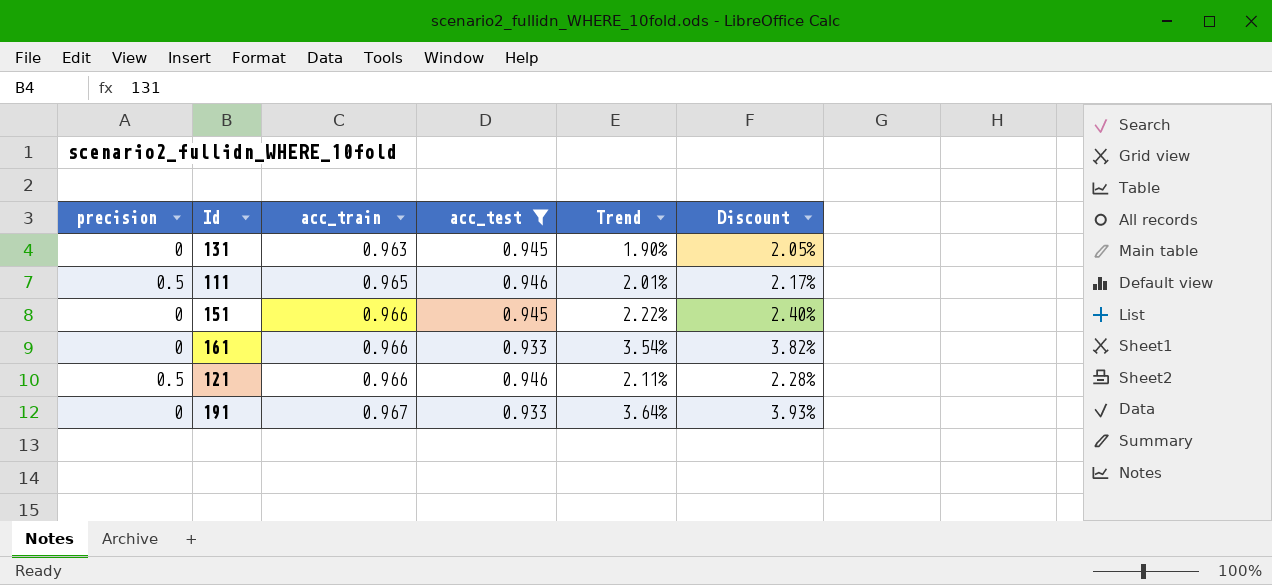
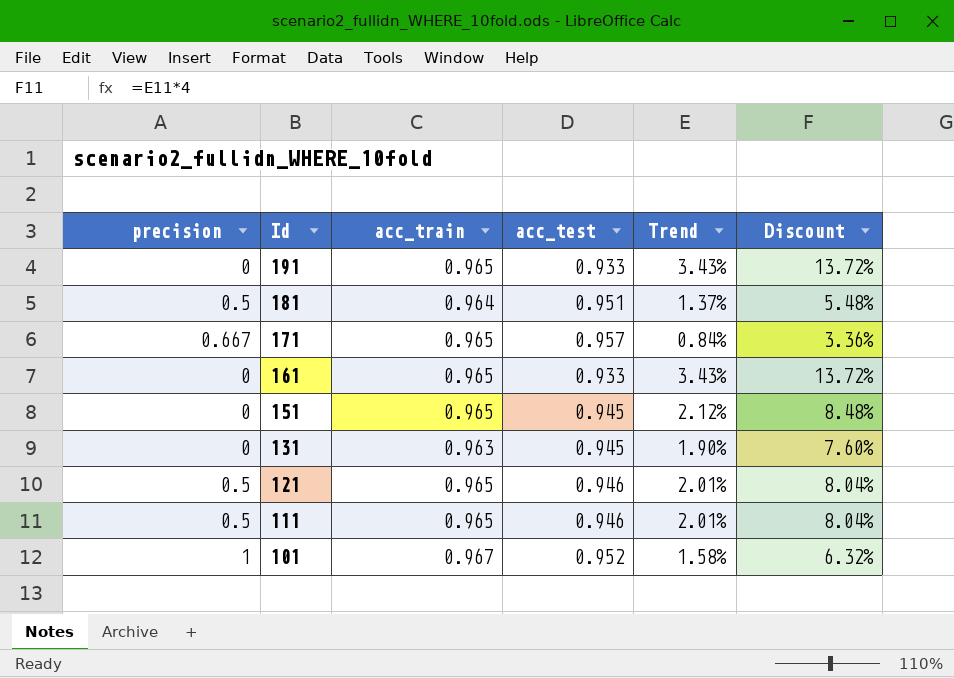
filter: acc_test <= 0.946 -> none
row order: acc_train ascending -> Id descending
column Discount | formula: [Trend] * 1.08 -> [Trend] * 4
191 | acc_train: 0.967 -> 0.965
191 | Trend: 3.64% -> 3.43%
161 | acc_train: 0.966 -> 0.965
161 | Trend: 3.54% -> 3.43%
151 | acc_train: 0.966 -> 0.965
151 | Trend: 2.22% -> 2.12%
121 | acc_train: 0.966 -> 0.965
121 | Trend: 2.11% -> 2.01%

